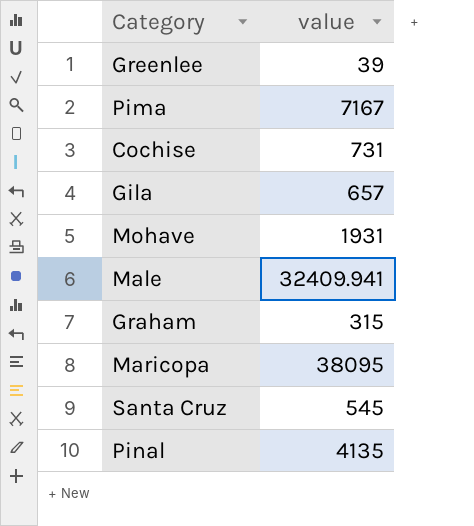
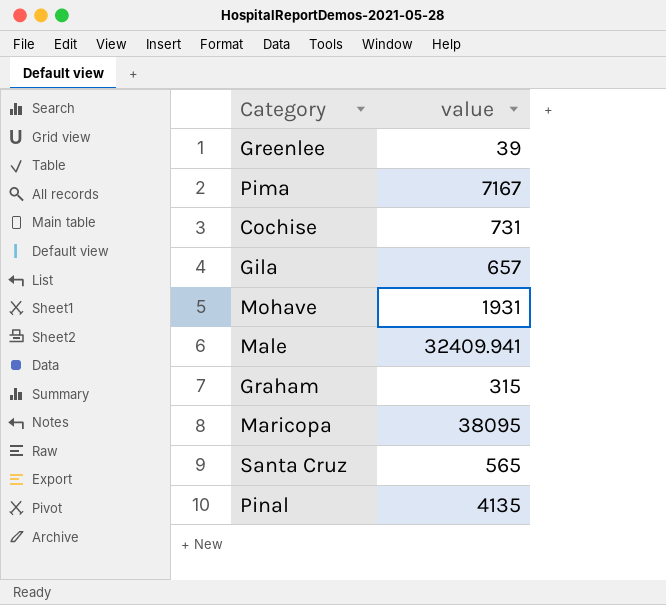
Santa Cruz | value: 545 -> 565

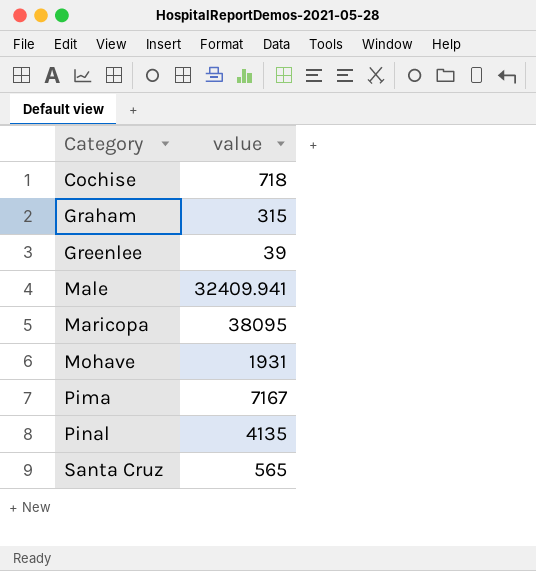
row order: none -> Category ascending
row Gila: 657 -> none
Cochise | value: 731 -> 718

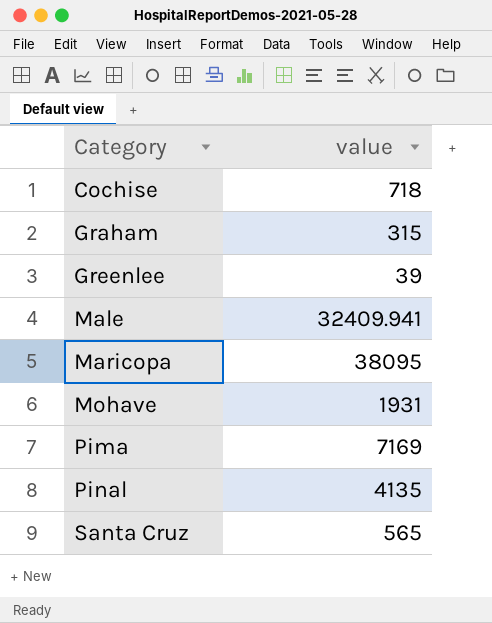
Pima | value: 7167 -> 7169

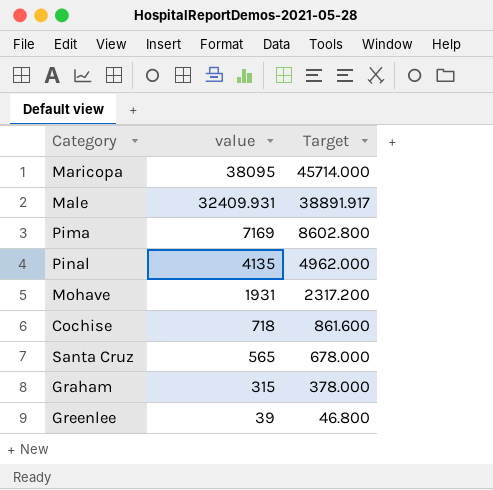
row order: Category ascending -> value descending
column Target | formula: none -> [value] * 1.2
Male | value: 32409.941 -> 32409.931

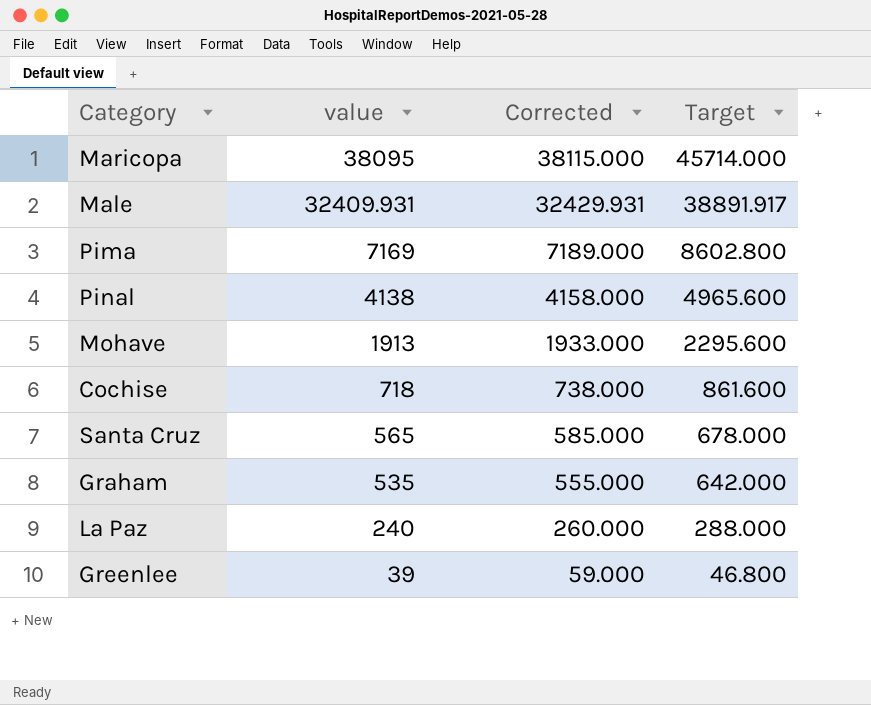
column Corrected | formula: none -> [value] + 20
Pinal | value: 4135 -> 4138
Pinal | Target: 4962.000 -> 4965.600
Mohave | value: 1931 -> 1913
Mohave | Target: 2317.200 -> 2295.600
Graham | value: 315 -> 535
Graham | Target: 378.000 -> 642.000
row La Paz: none -> 240 | 260.000 | 288.000

